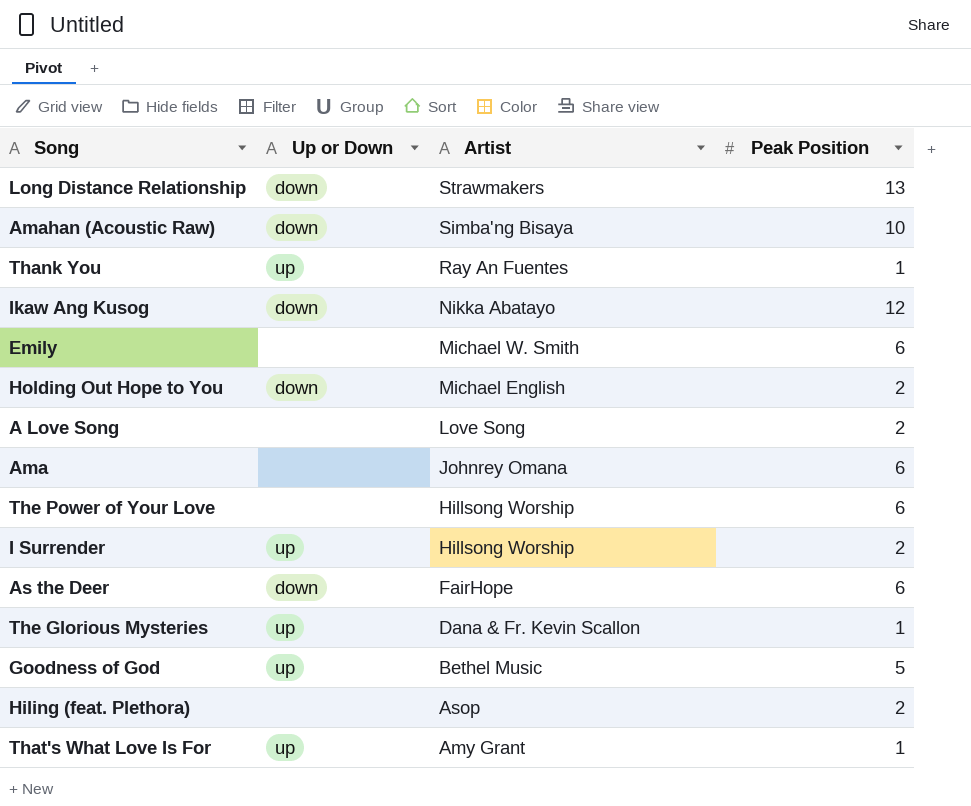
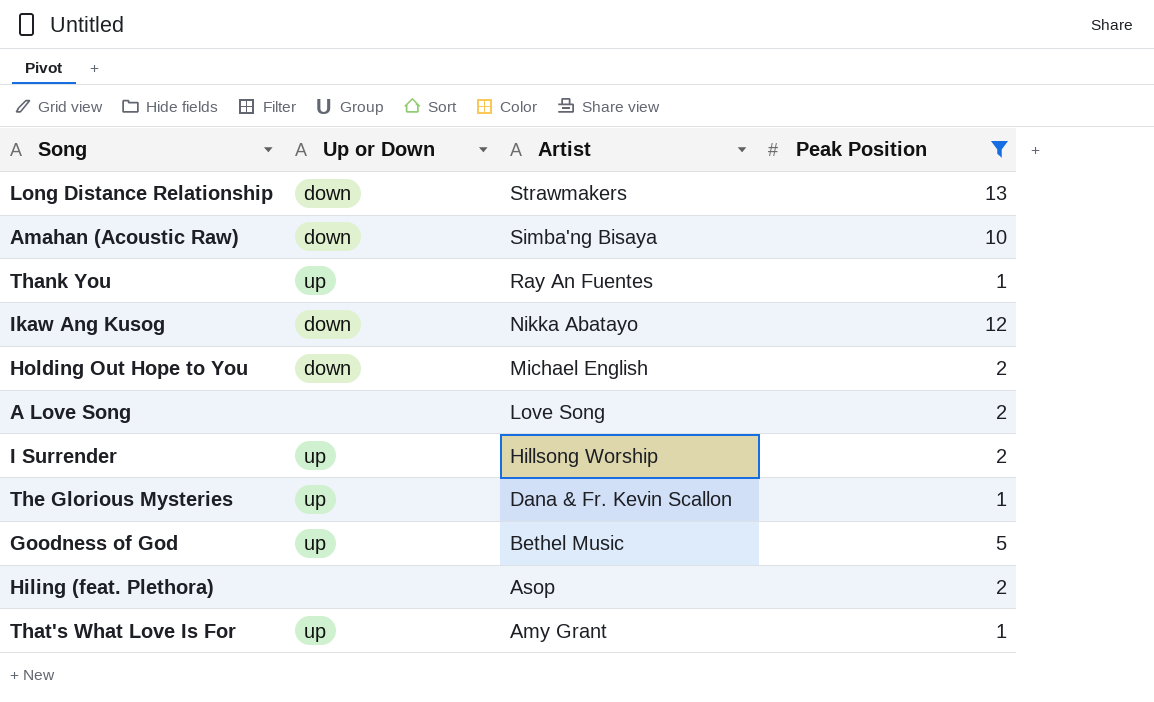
filter: none -> Peak Position != 6

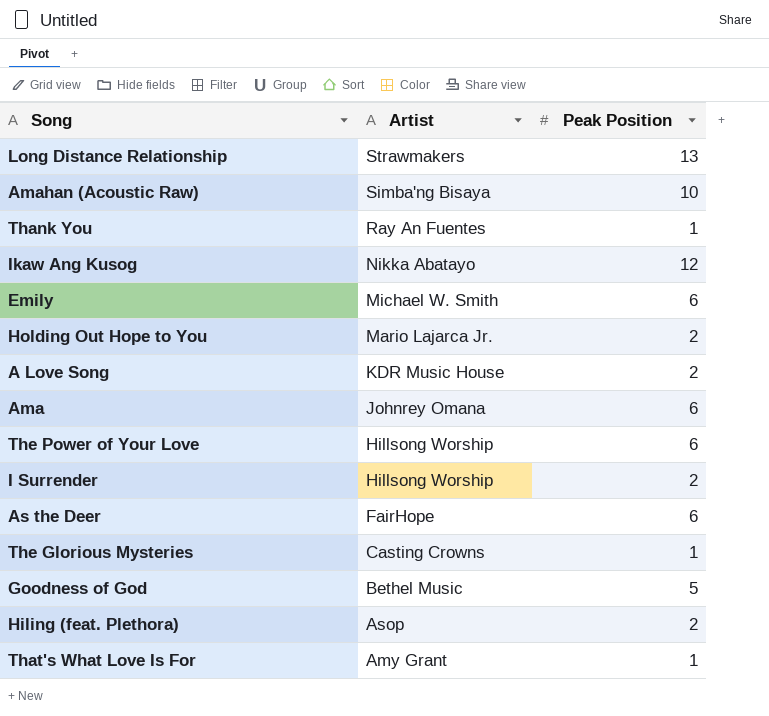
filter: Peak Position != 6 -> none
column Up or Down | position: 2 -> none
Holding Out Hope to You | Artist: Michael English -> Mario Lajarca Jr.
A Love Song | Artist: Love Song -> KDR Music House
The Glorious Mysteries | Artist: Dana & Fr. Kevin Scallon -> Casting Crowns

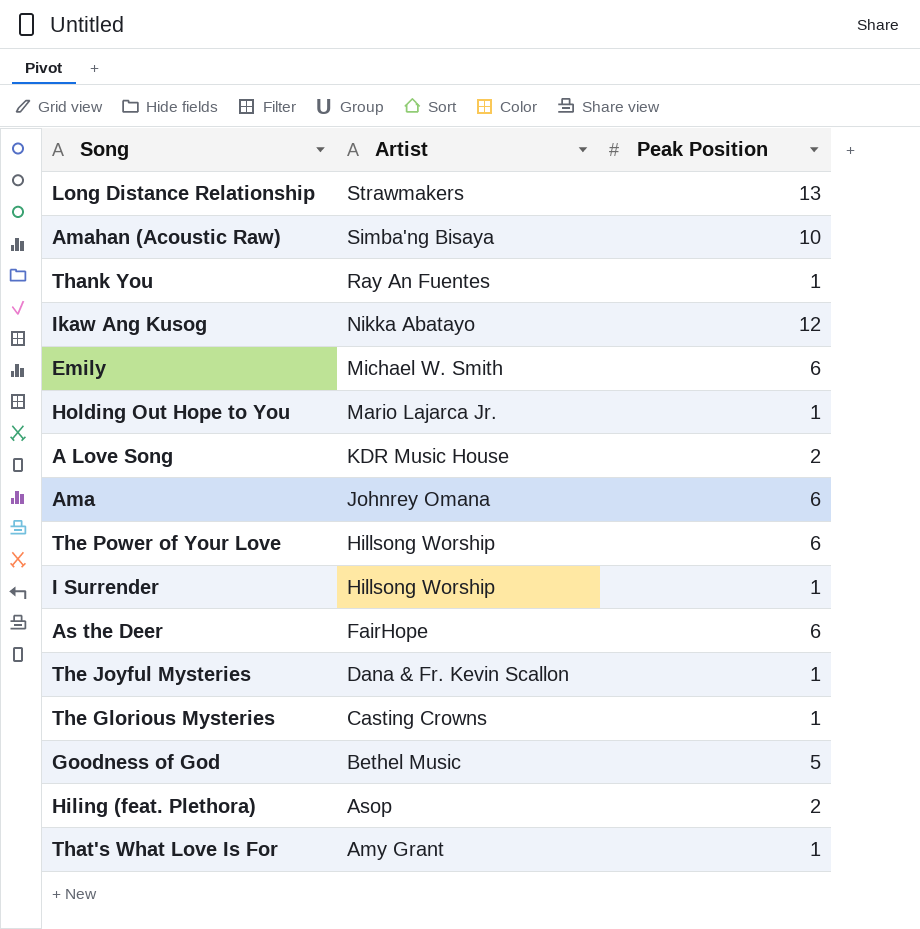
Holding Out Hope to You | Peak Position: 2 -> 1
I Surrender | Peak Position: 2 -> 1
row The Joyful Mysteries: none -> Dana & Fr. Kevin Scallon | 1

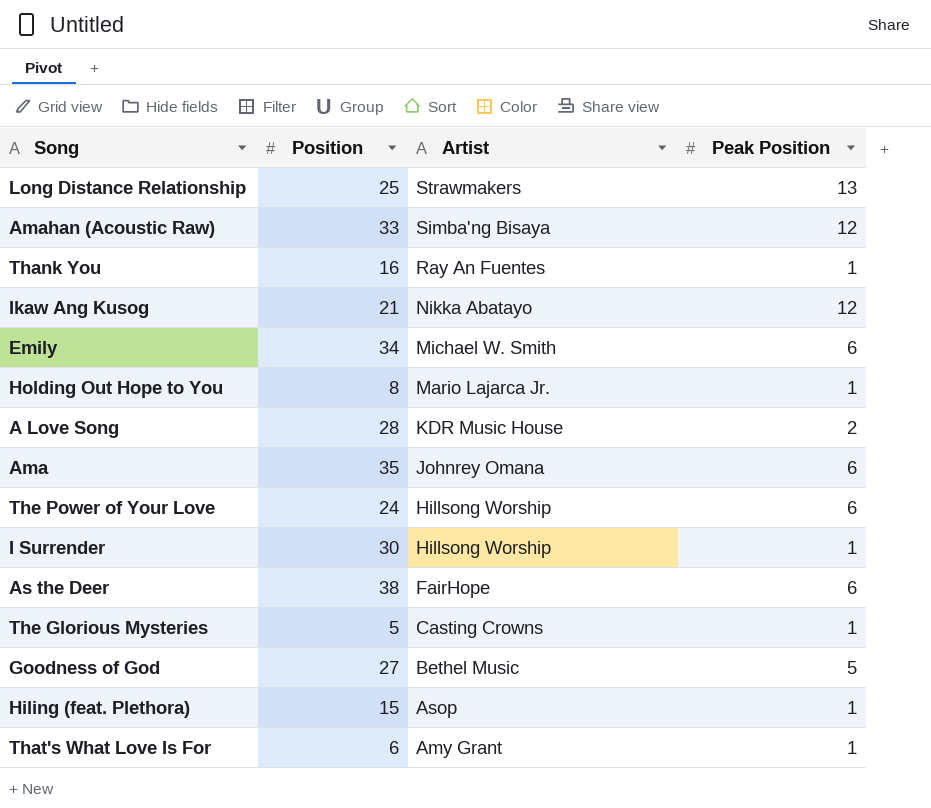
column Position | position: none -> 2
row The Joyful Mysteries: Dana & Fr. Kevin Scallon | 1 -> none
Amahan (Acoustic Raw) | Peak Position: 10 -> 12
Hiling (feat. Plethora) | Peak Position: 2 -> 1

